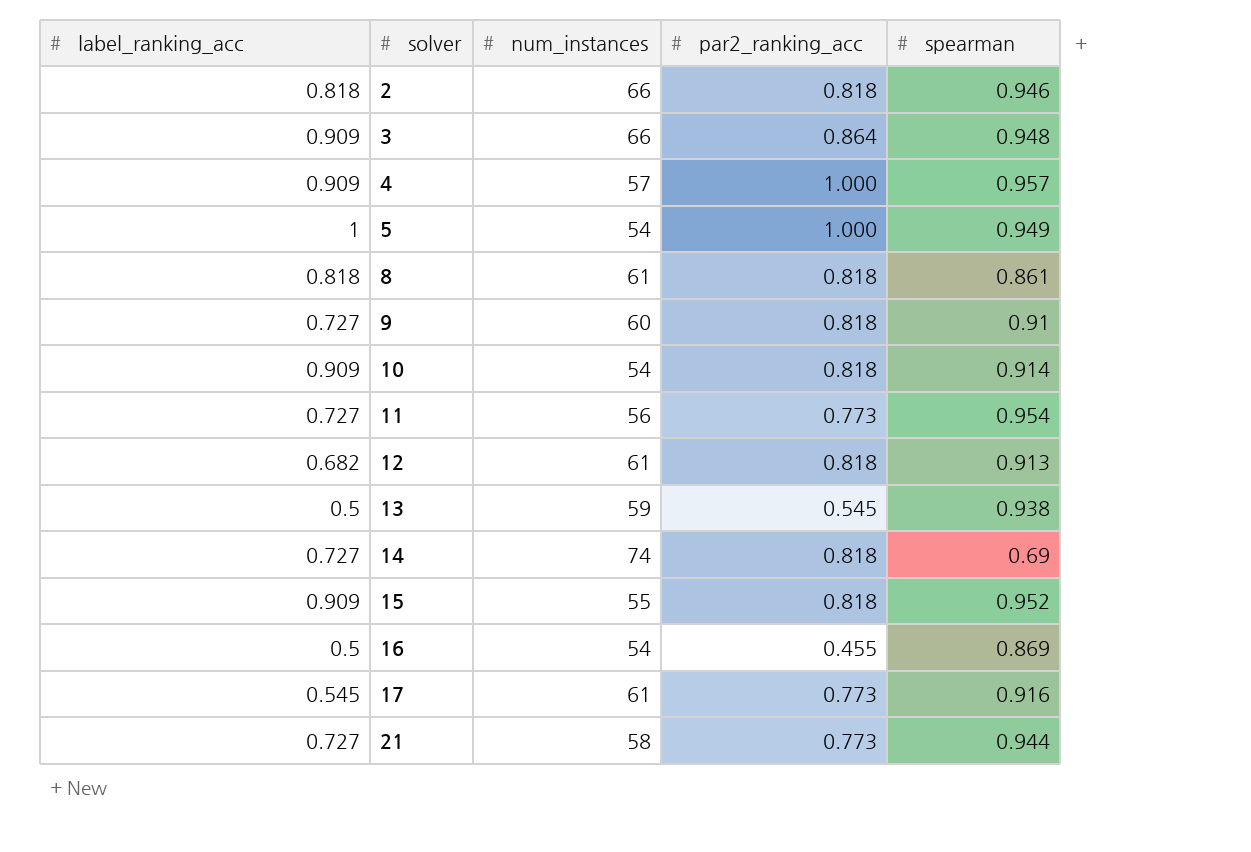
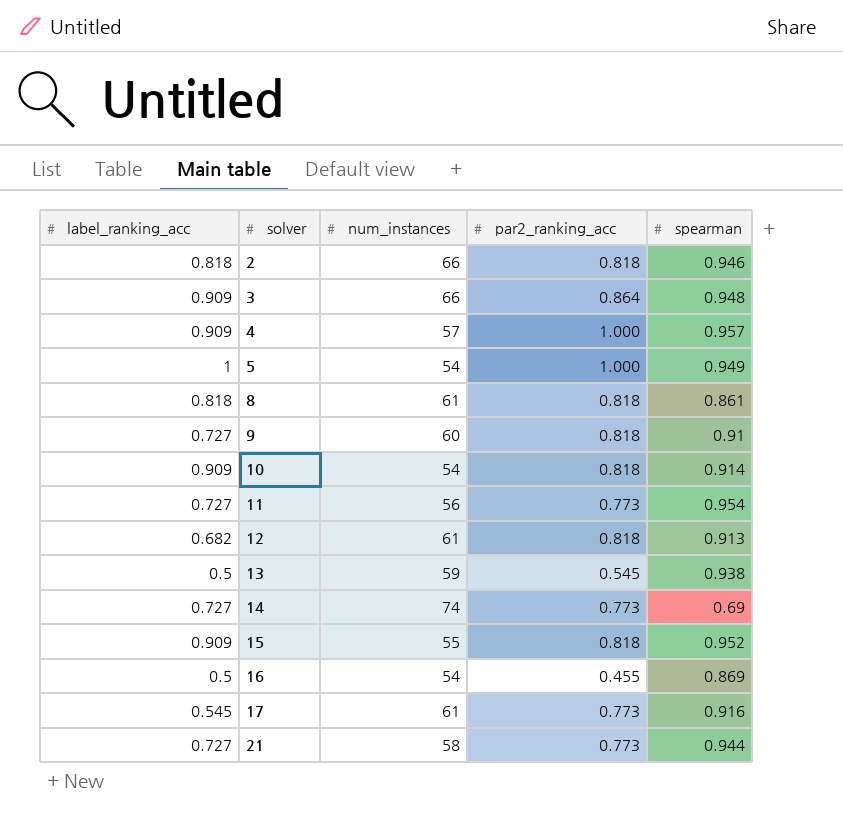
14 | par2_ranking_acc: 0.818 -> 0.773

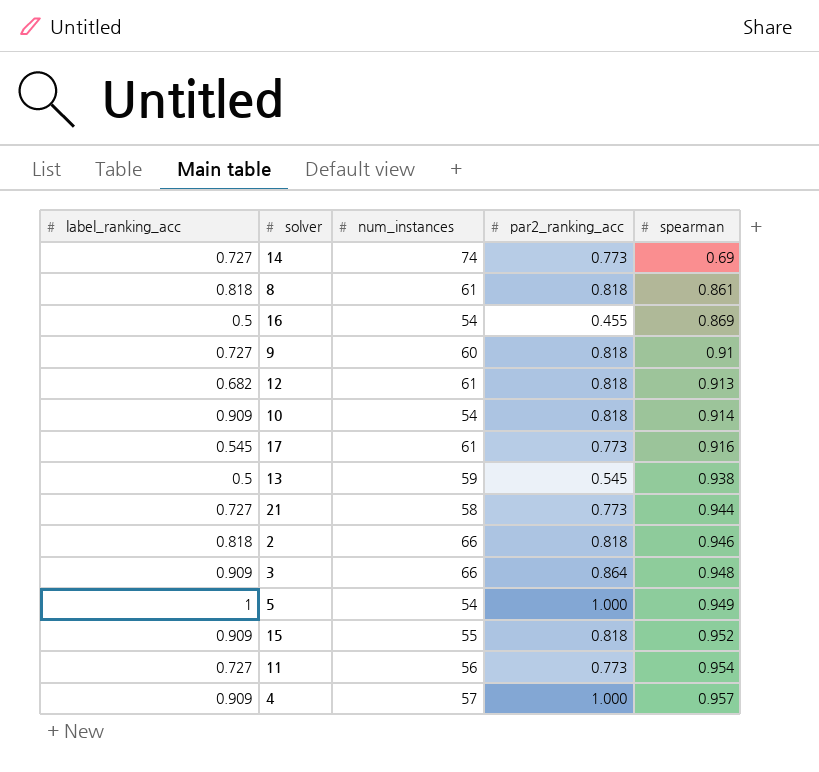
row order: solver ascending -> spearman ascending

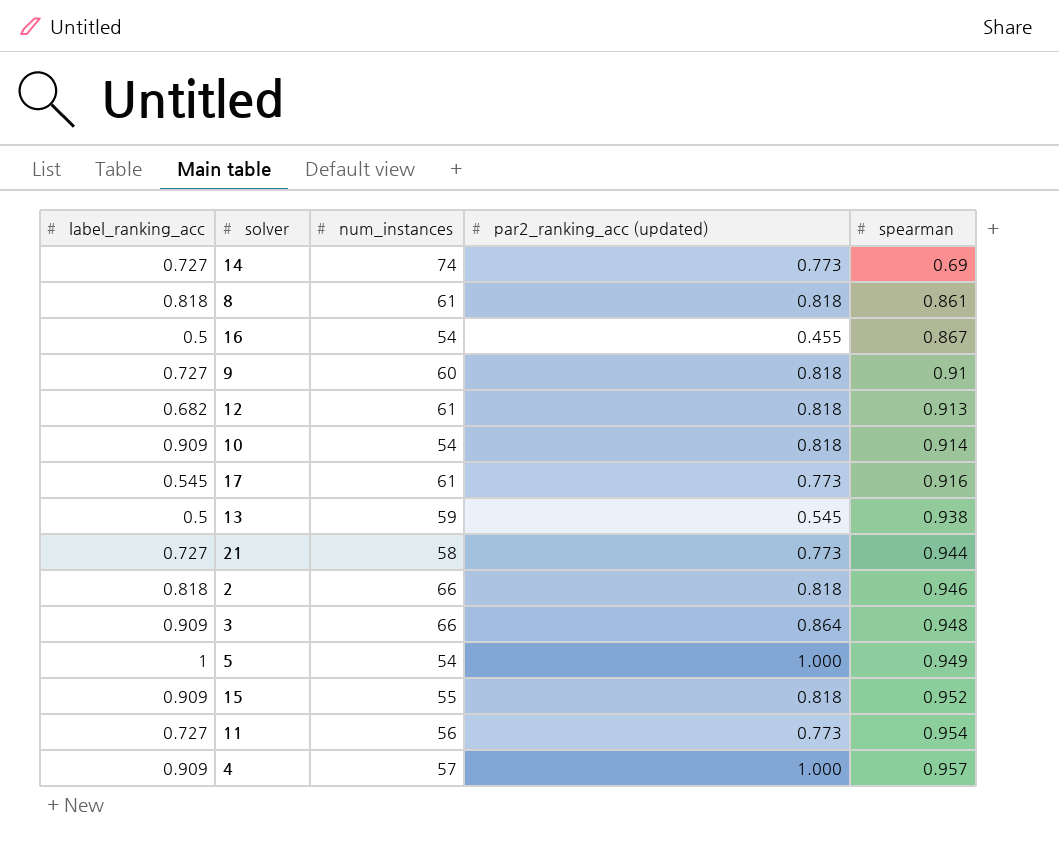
column name: par2_ranking_acc -> par2_ranking_acc (updated)
16 | spearman: 0.869 -> 0.867

